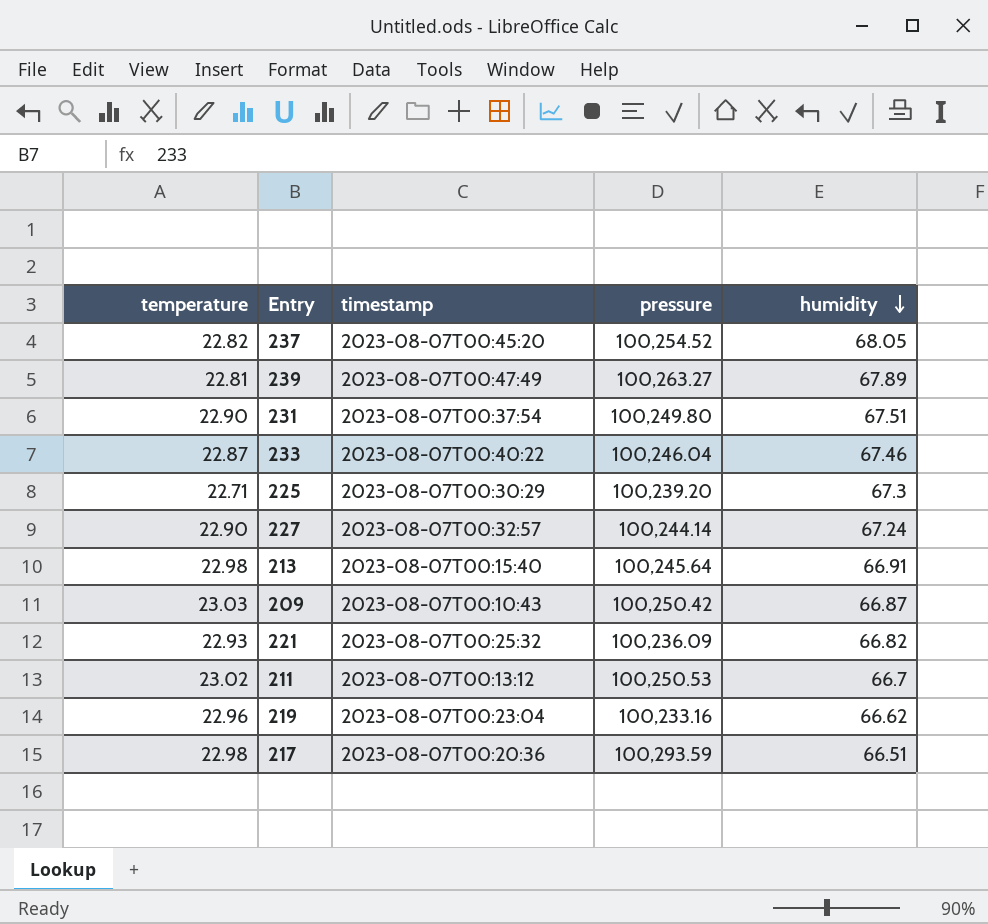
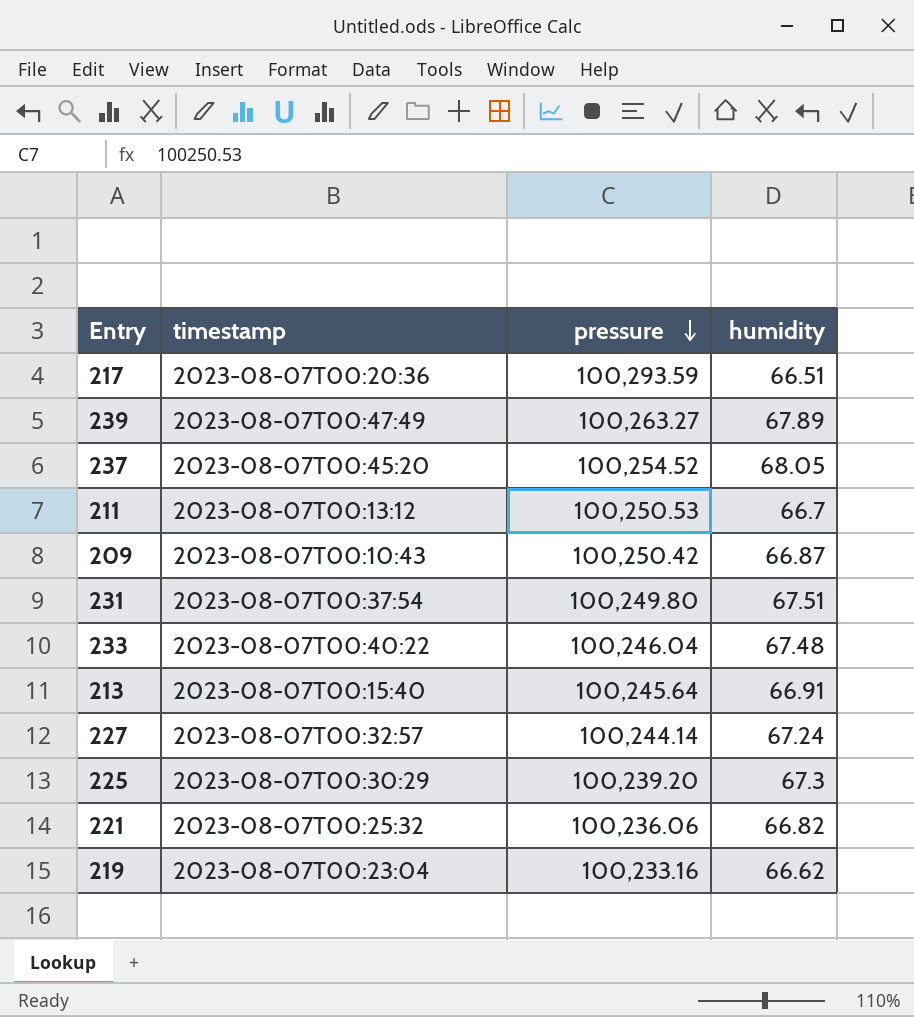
row order: humidity descending -> pressure descending
column temperature | position: 1 -> none
233 | humidity: 67.46 -> 67.48
221 | pressure: 100,236.09 -> 100,236.06

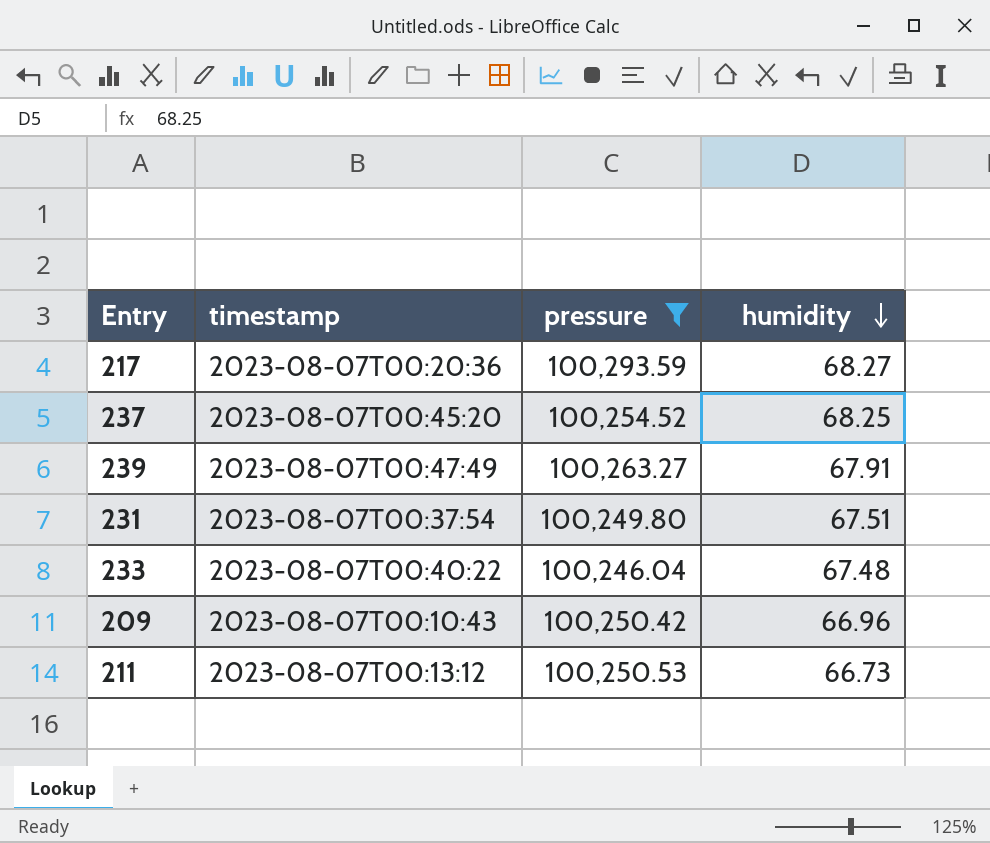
filter: none -> pressure >= 100,246.04
row order: pressure descending -> humidity descending
217 | humidity: 66.51 -> 68.27
237 | humidity: 68.05 -> 68.25
239 | humidity: 67.89 -> 67.91
209 | humidity: 66.87 -> 66.96
211 | humidity: 66.7 -> 66.73

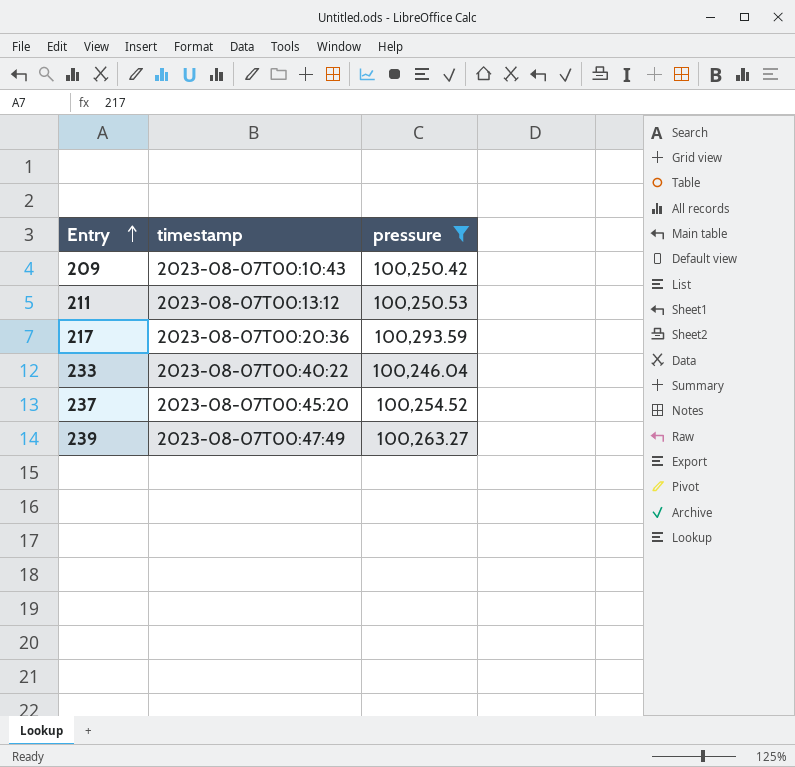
row order: humidity descending -> Entry ascending
column humidity | position: 4 -> none
row 231: 2023-08-07T00:37:54 | 100,249.80 | 67.51 -> none

